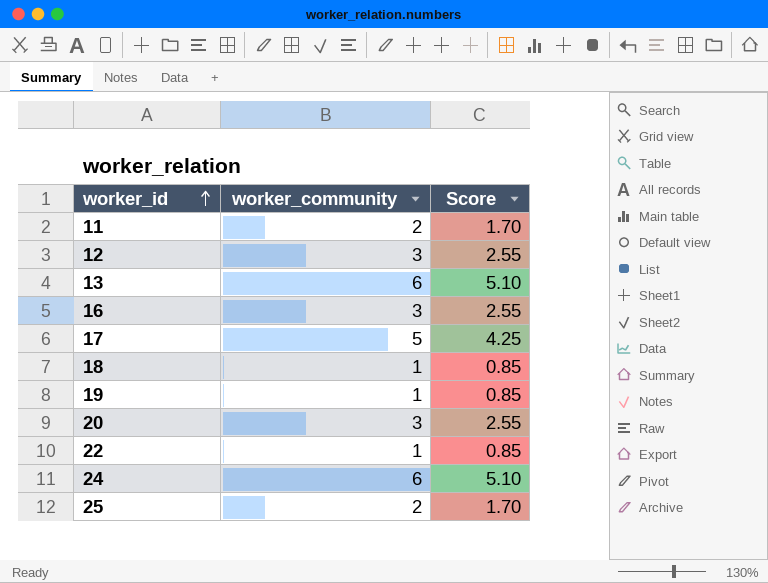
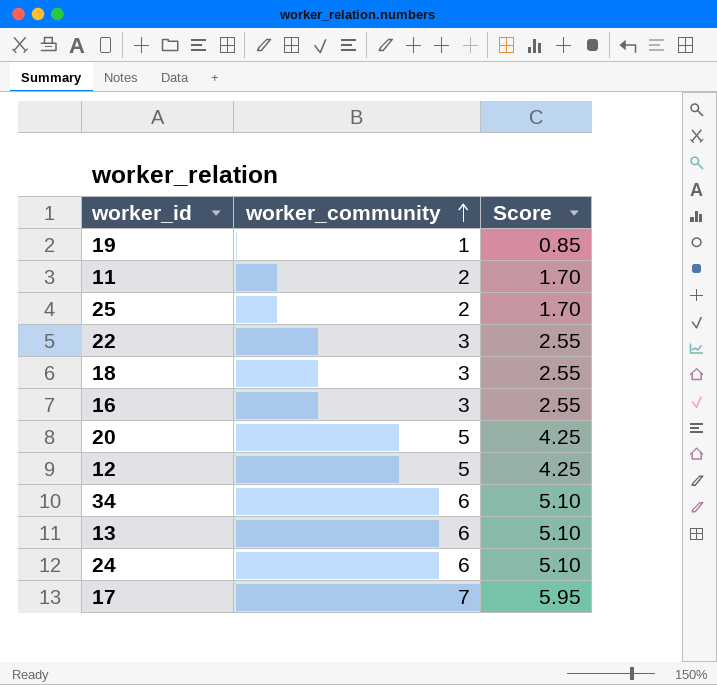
row order: worker_id ascending -> worker_community ascending
22 | worker_community: 1 -> 3
22 | Score: 0.85 -> 2.55
18 | worker_community: 1 -> 3
18 | Score: 0.85 -> 2.55
20 | worker_community: 3 -> 5
20 | Score: 2.55 -> 4.25
12 | worker_community: 3 -> 5
12 | Score: 2.55 -> 4.25
row 34: none -> 6 | 5.10
17 | worker_community: 5 -> 7
17 | Score: 4.25 -> 5.95

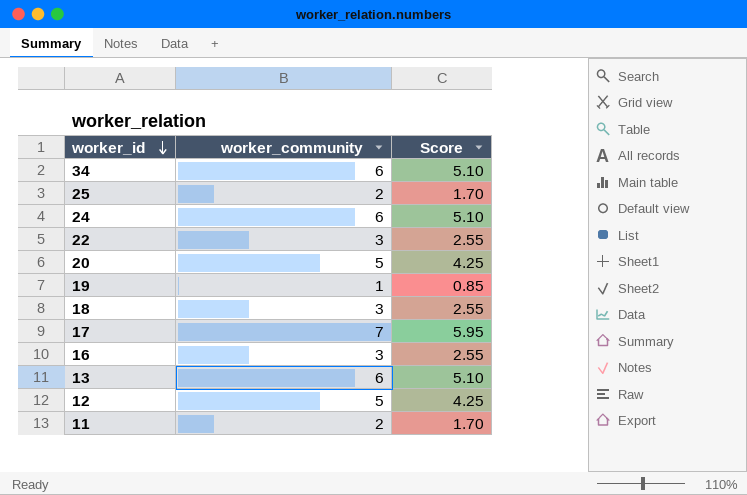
row order: worker_community ascending -> worker_id descending

